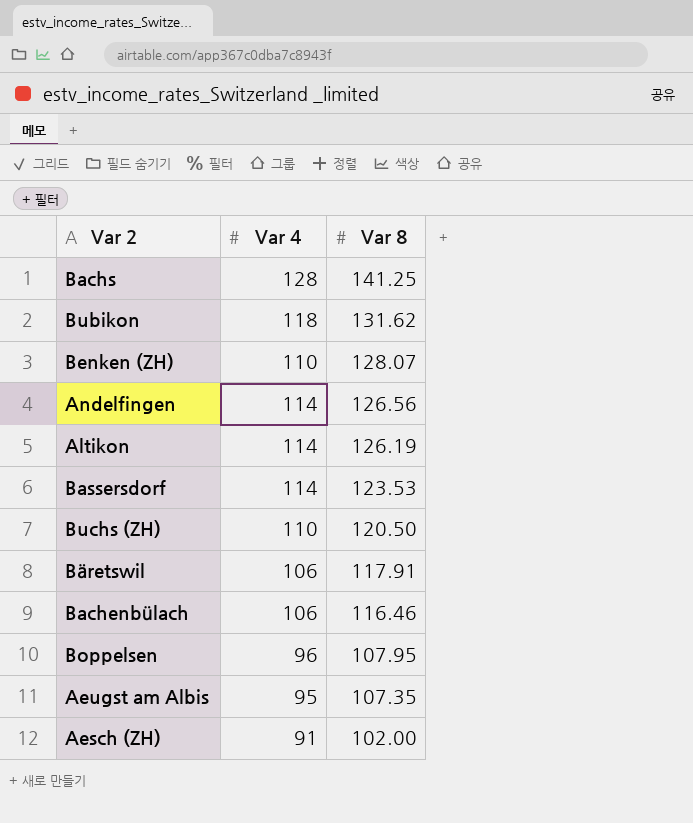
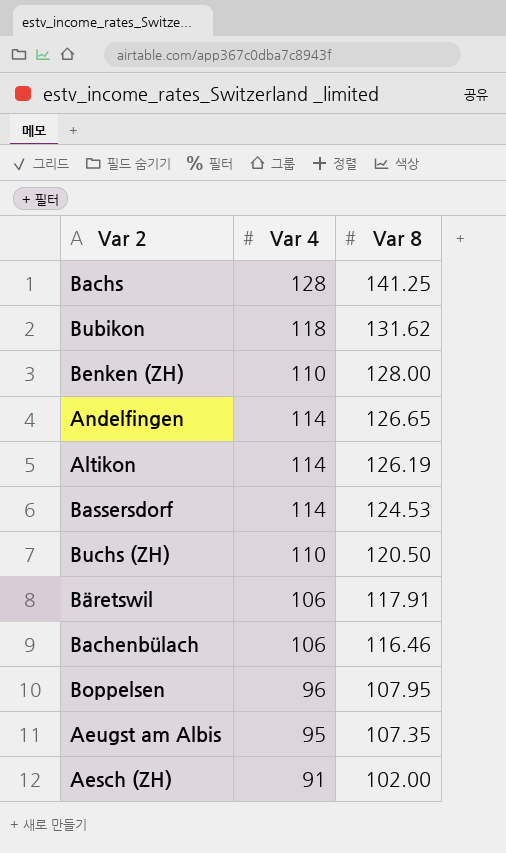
Benken (ZH) | Var 8: 128.07 -> 128.00
Andelfingen | Var 8: 126.56 -> 126.65
Bassersdorf | Var 8: 123.53 -> 124.53

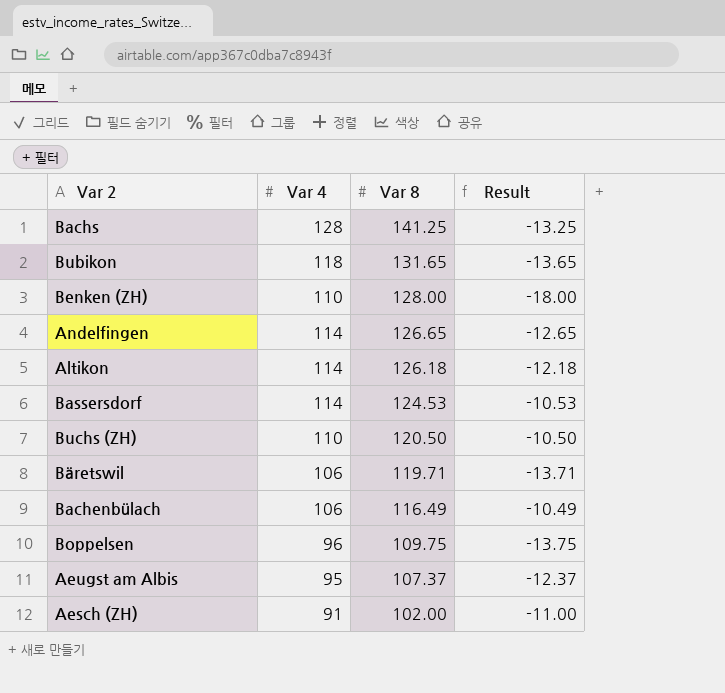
column Result | formula: none -> [Var 4] - [Var 8]
Bubikon | Var 8: 131.62 -> 131.65
Altikon | Var 8: 126.19 -> 126.18
Bäretswil | Var 8: 117.91 -> 119.71
Bachenbülach | Var 8: 116.46 -> 116.49
Boppelsen | Var 8: 107.95 -> 109.75
Aeugst am Albis | Var 8: 107.35 -> 107.37

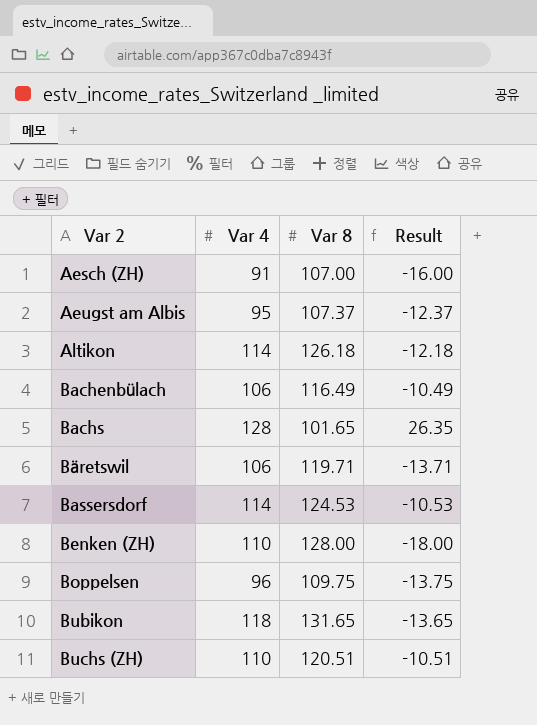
row order: Var 8 descending -> Var 2 ascending
row Andelfingen: 114 | 126.65 | -12.65 -> none
Aesch (ZH) | Var 8: 102.00 -> 107.00
Aesch (ZH) | Result: -11.00 -> -16.00
Bachs | Var 8: 141.25 -> 101.65
Bachs | Result: -13.25 -> 26.35
Buchs (ZH) | Var 8: 120.50 -> 120.51
Buchs (ZH) | Result: -10.50 -> -10.51

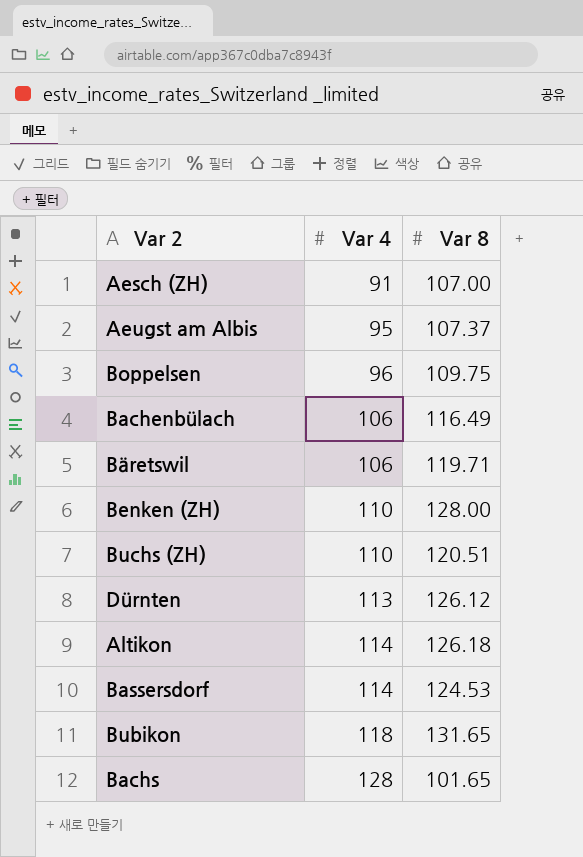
row order: Var 2 ascending -> Var 4 ascending
column Result | formula: [Var 4] - [Var 8] -> none
row Dürnten: none -> 113 | 126.12

